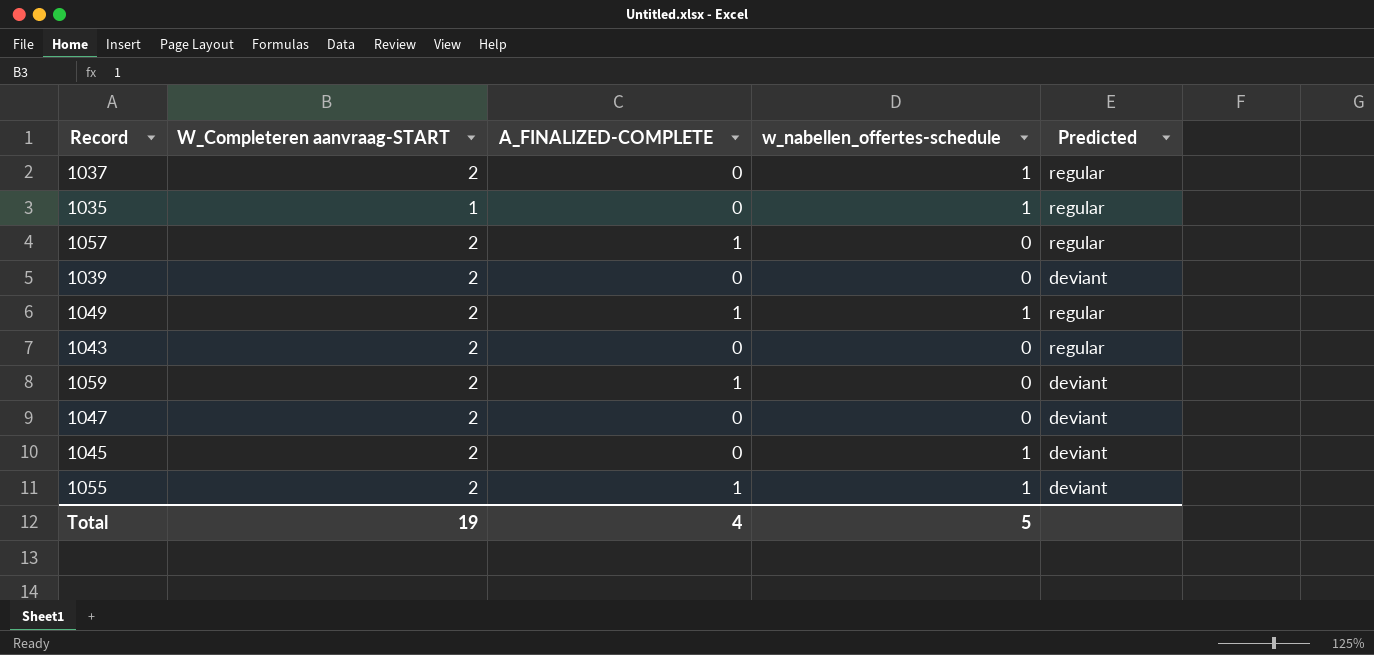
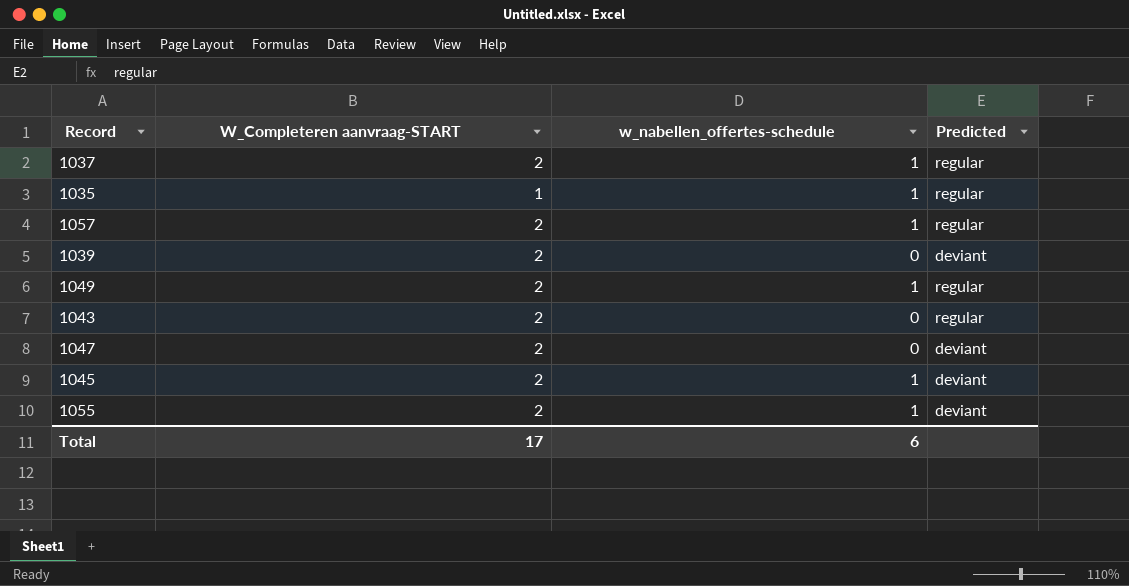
column A_FINALIZED-COMPLETE | position: 3 -> none
row 1059: 2 | 1 | 0 | deviant -> none
1057 | w_nabellen_offertes-schedule: 0 -> 1
Total | W_Completeren aanvraag-START: 19 -> 17
Total | w_nabellen_offertes-schedule: 5 -> 6

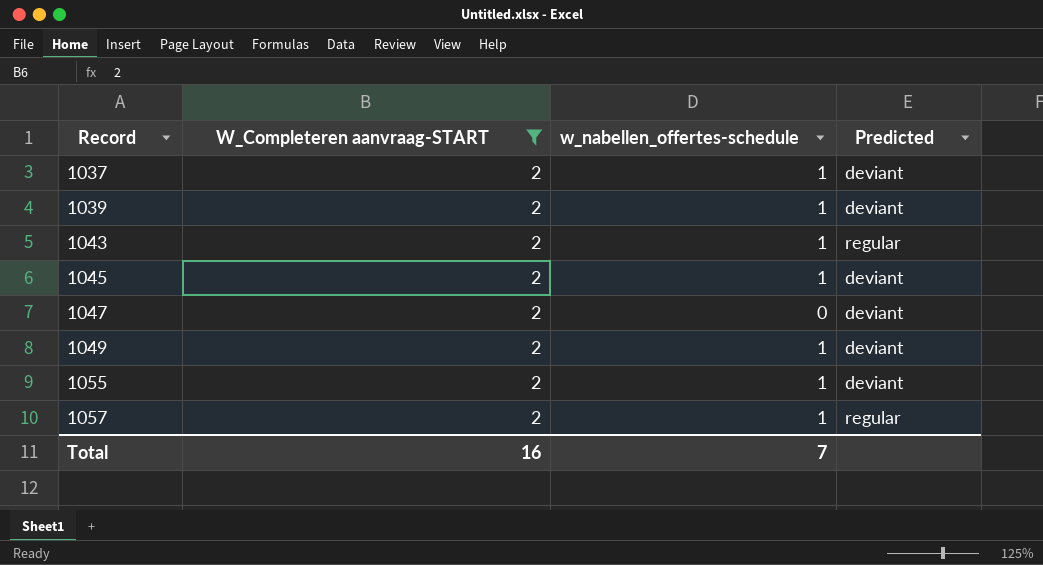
filter: none -> W_Completeren aanvraag-START = 2
row order: none -> Record ascending
1037 | Predicted: regular -> deviant
1039 | w_nabellen_offertes-schedule: 0 -> 1
1043 | w_nabellen_offertes-schedule: 0 -> 1
1049 | Predicted: regular -> deviant
Total | W_Completeren aanvraag-START: 17 -> 16
Total | w_nabellen_offertes-schedule: 6 -> 7

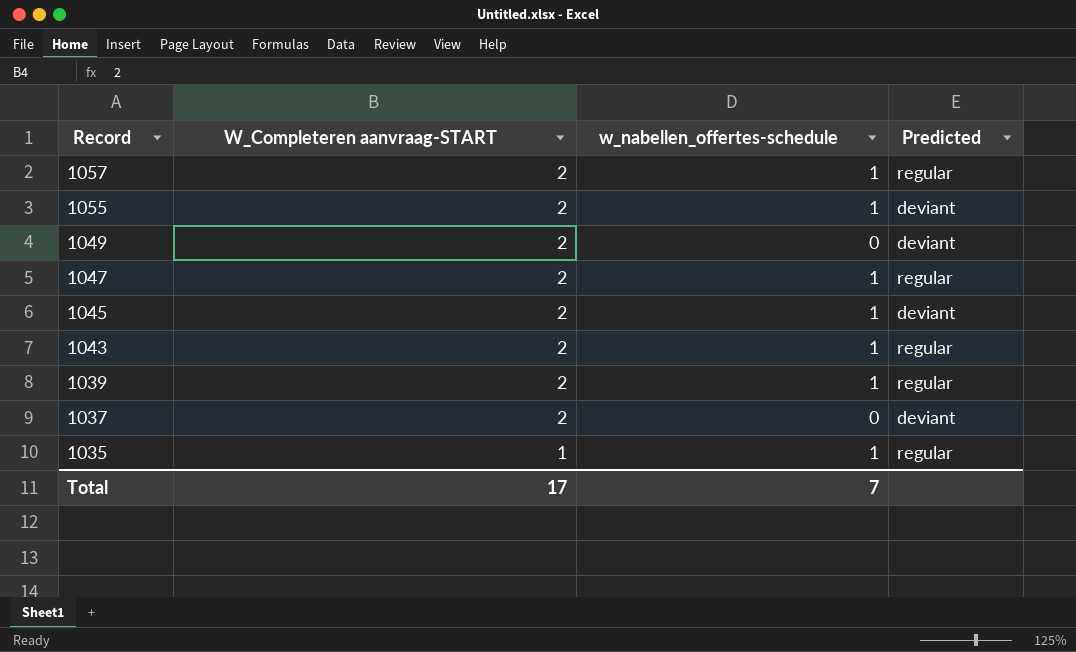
filter: W_Completeren aanvraag-START = 2 -> none
row order: Record ascending -> Record descending
1049 | w_nabellen_offertes-schedule: 1 -> 0
1047 | w_nabellen_offertes-schedule: 0 -> 1
1047 | Predicted: deviant -> regular
1039 | Predicted: deviant -> regular
1037 | w_nabellen_offertes-schedule: 1 -> 0
Total | W_Completeren aanvraag-START: 16 -> 17

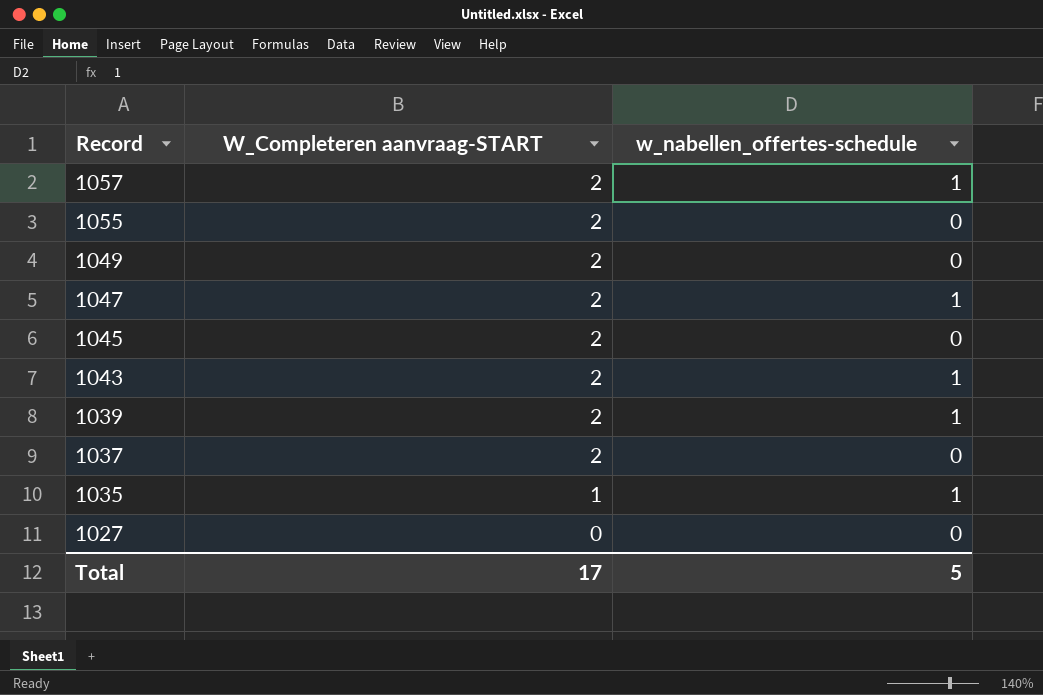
column Predicted | position: 4 -> none
1055 | w_nabellen_offertes-schedule: 1 -> 0
1045 | w_nabellen_offertes-schedule: 1 -> 0
row 1027: none -> 0 | 0
Total | w_nabellen_offertes-schedule: 7 -> 5

